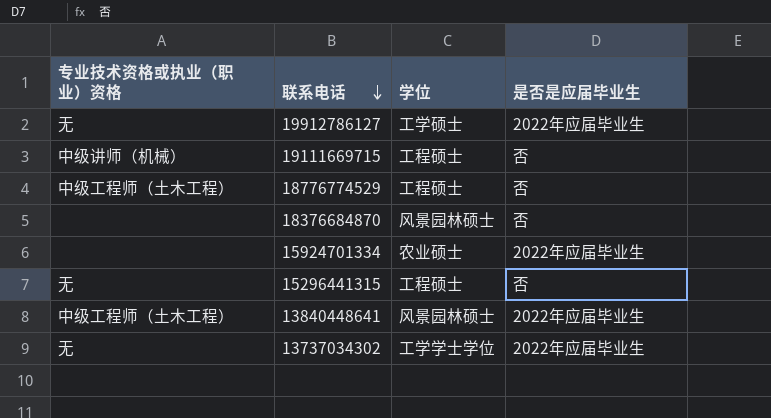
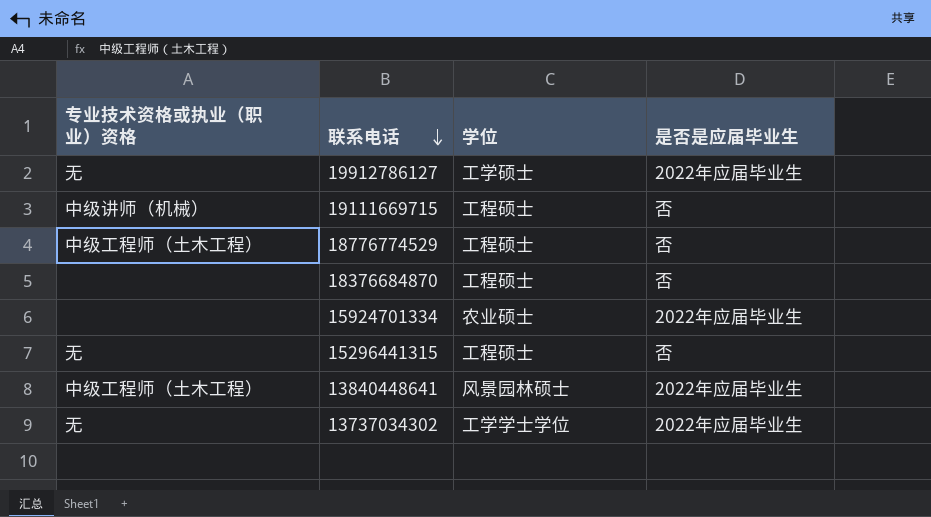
18376684870 | 学位: 风景园林硕士 -> 工程硕士

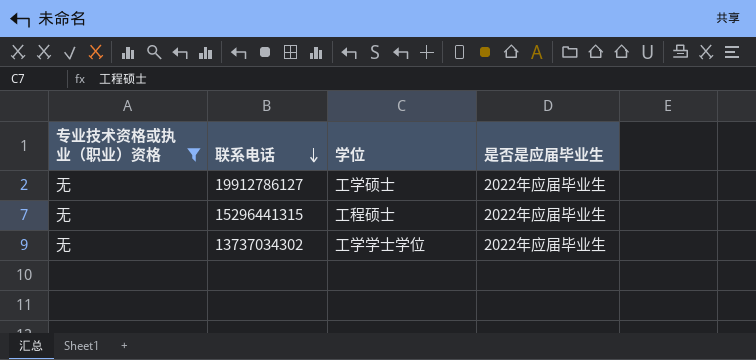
filter: none -> 专业技术资格或执业（职业）资格 = 无
15296441315 | 是否是应届毕业生: 否 -> 2022年应届毕业生

